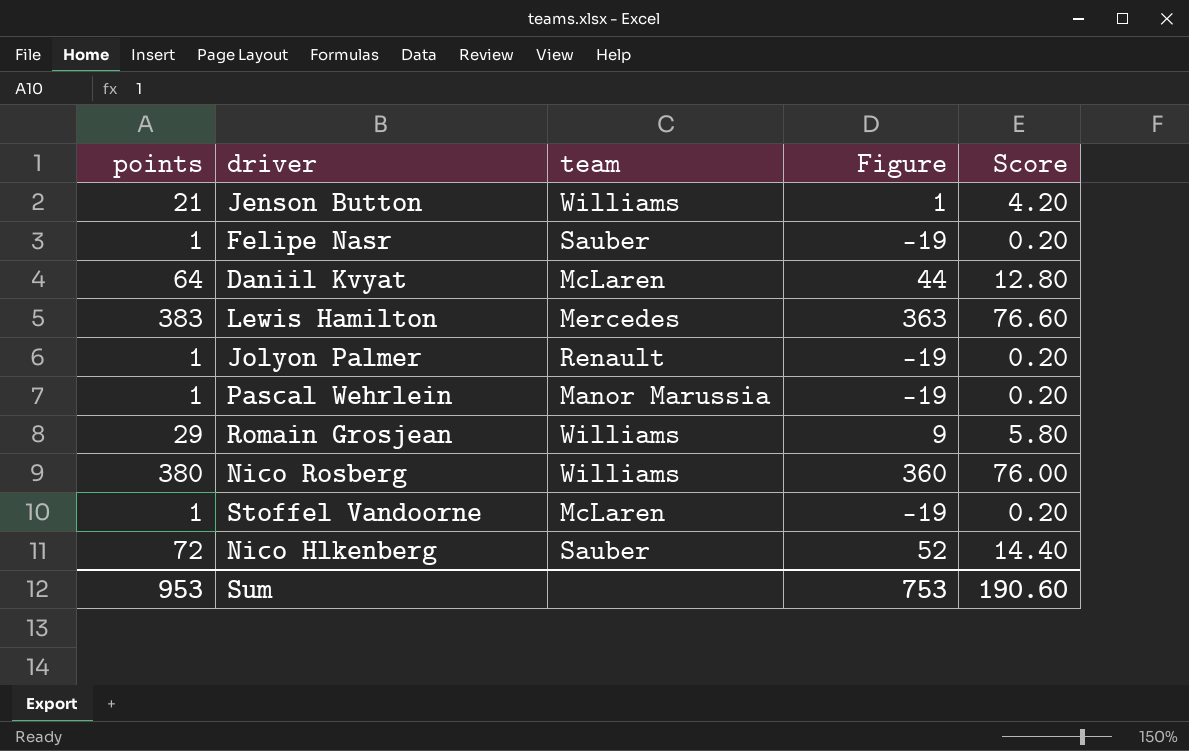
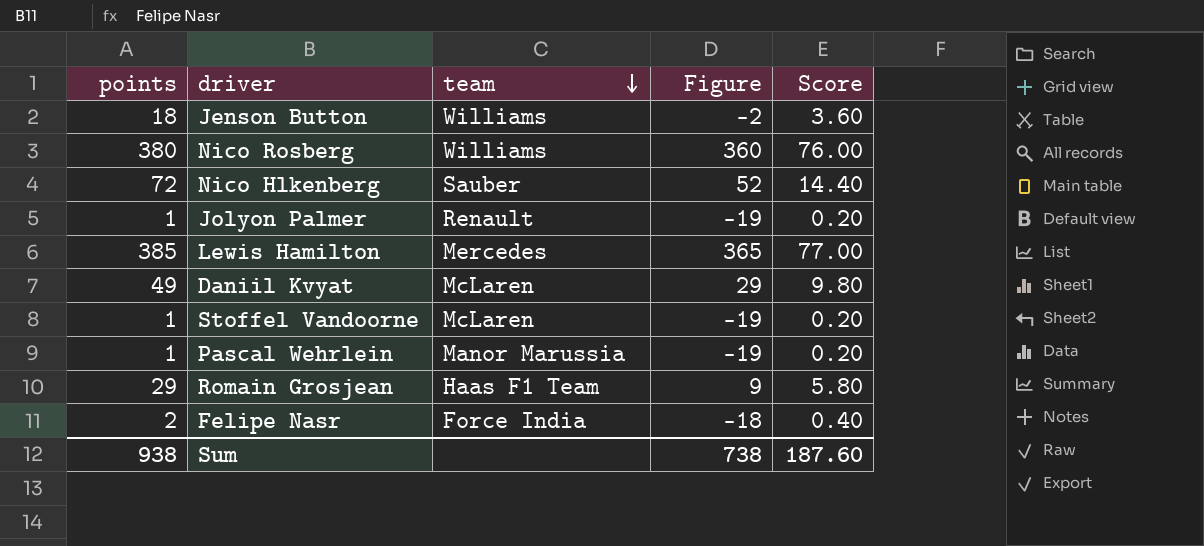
row order: none -> team descending
Jenson Button | points: 21 -> 18
Jenson Button | Figure: 1 -> -2
Jenson Button | Score: 4.20 -> 3.60
Lewis Hamilton | points: 383 -> 385
Lewis Hamilton | Figure: 363 -> 365
Lewis Hamilton | Score: 76.60 -> 77.00
Daniil Kvyat | points: 64 -> 49
Daniil Kvyat | Figure: 44 -> 29
Daniil Kvyat | Score: 12.80 -> 9.80
Romain Grosjean | team: Williams -> Haas F1 Team
Felipe Nasr | points: 1 -> 2
Felipe Nasr | team: Sauber -> Force India
Felipe Nasr | Figure: -19 -> -18
Felipe Nasr | Score: 0.20 -> 0.40
Sum | points: 953 -> 938
Sum | Figure: 753 -> 738
Sum | Score: 190.60 -> 187.60

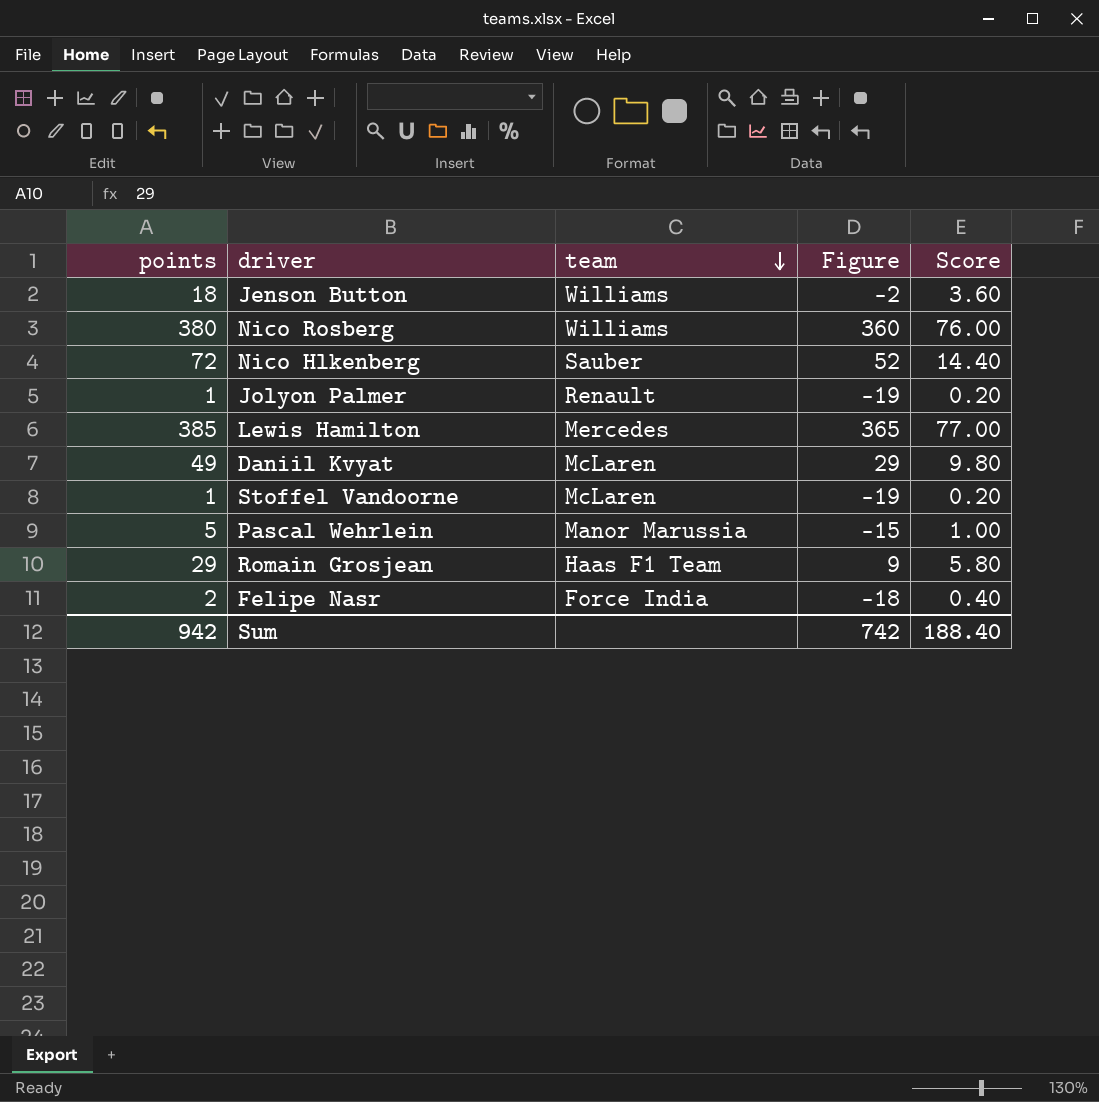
Pascal Wehrlein | points: 1 -> 5
Pascal Wehrlein | Figure: -19 -> -15
Pascal Wehrlein | Score: 0.20 -> 1.00
Sum | points: 938 -> 942
Sum | Figure: 738 -> 742
Sum | Score: 187.60 -> 188.40

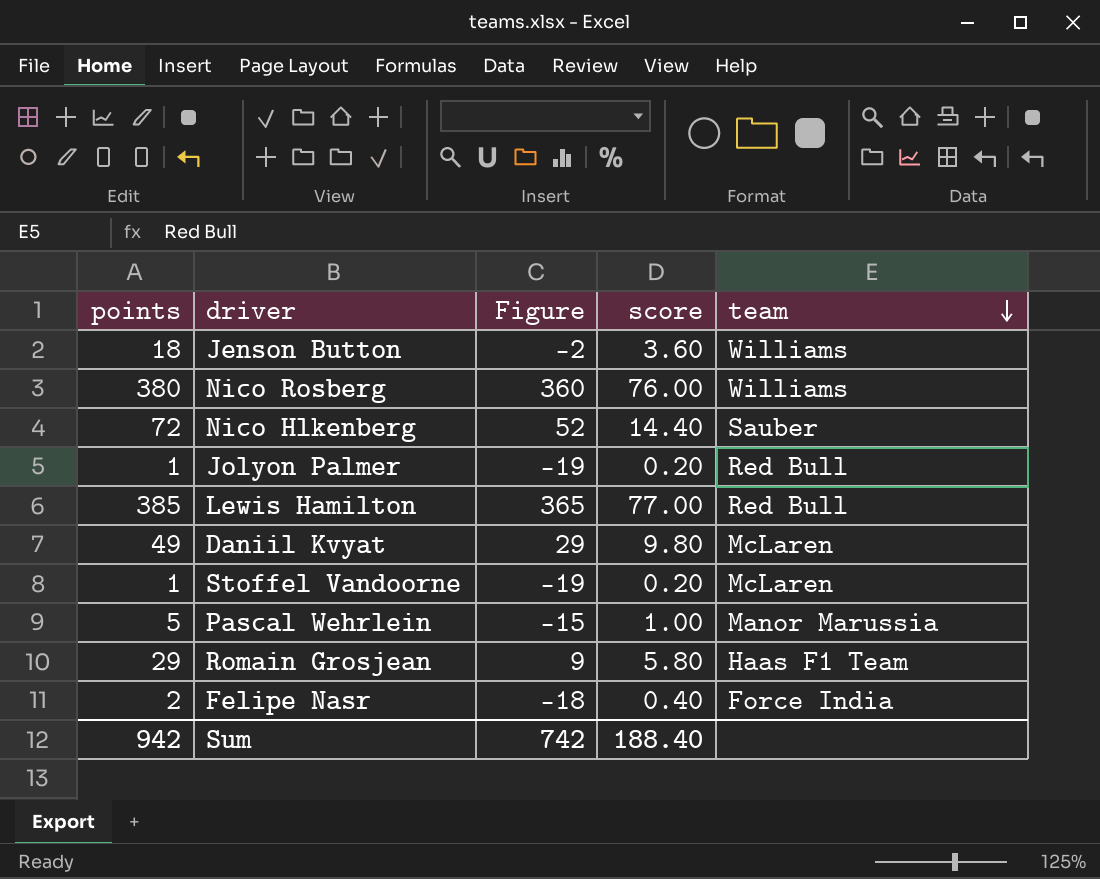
column name: Score -> score
column team | position: 3 -> 5
Jolyon Palmer | team: Renault -> Red Bull
Lewis Hamilton | team: Mercedes -> Red Bull

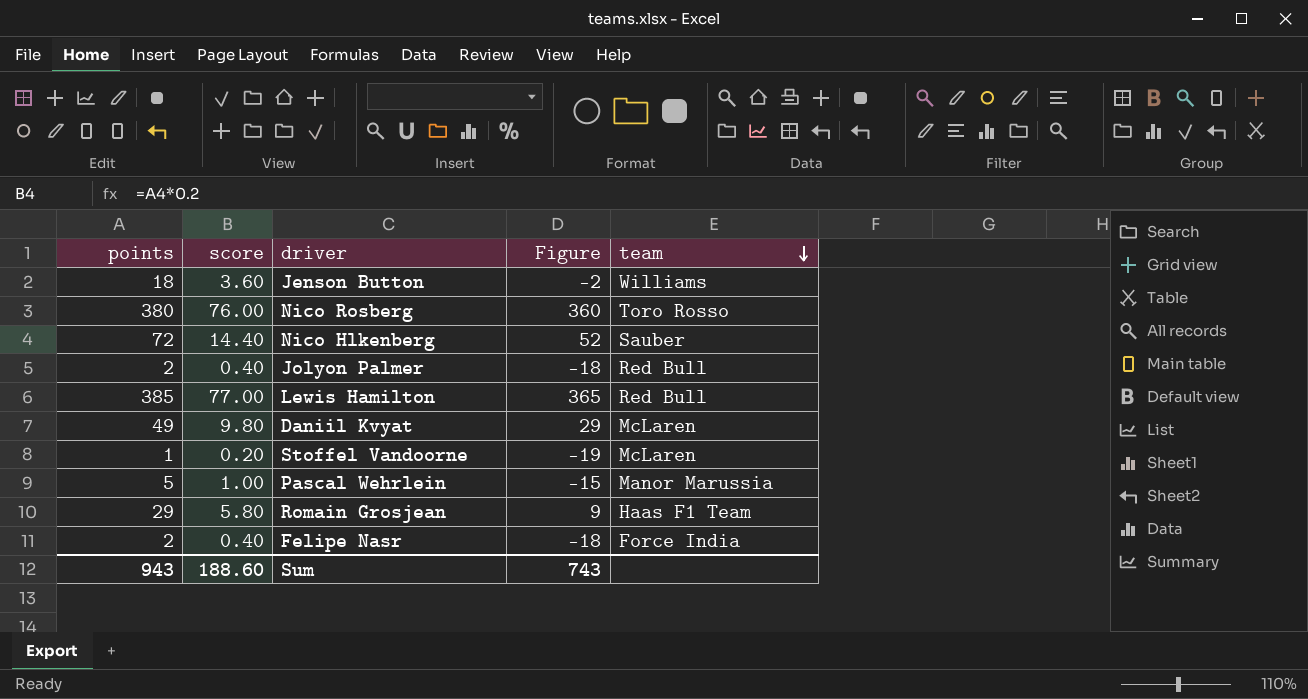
column score | position: 4 -> 2
Nico Rosberg | team: Williams -> Toro Rosso
Jolyon Palmer | points: 1 -> 2
Jolyon Palmer | score: 0.20 -> 0.40
Jolyon Palmer | Figure: -19 -> -18
Sum | points: 942 -> 943
Sum | score: 188.40 -> 188.60
Sum | Figure: 742 -> 743

